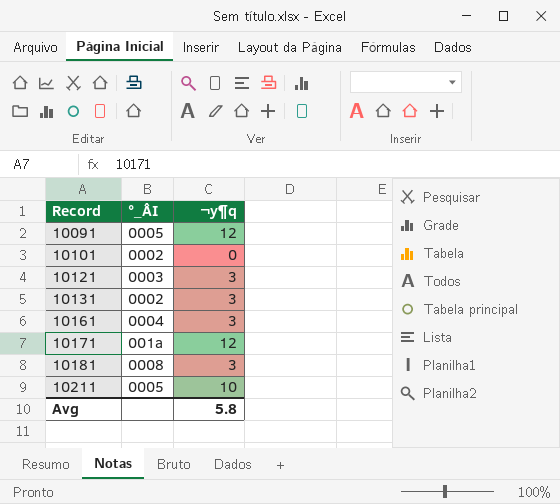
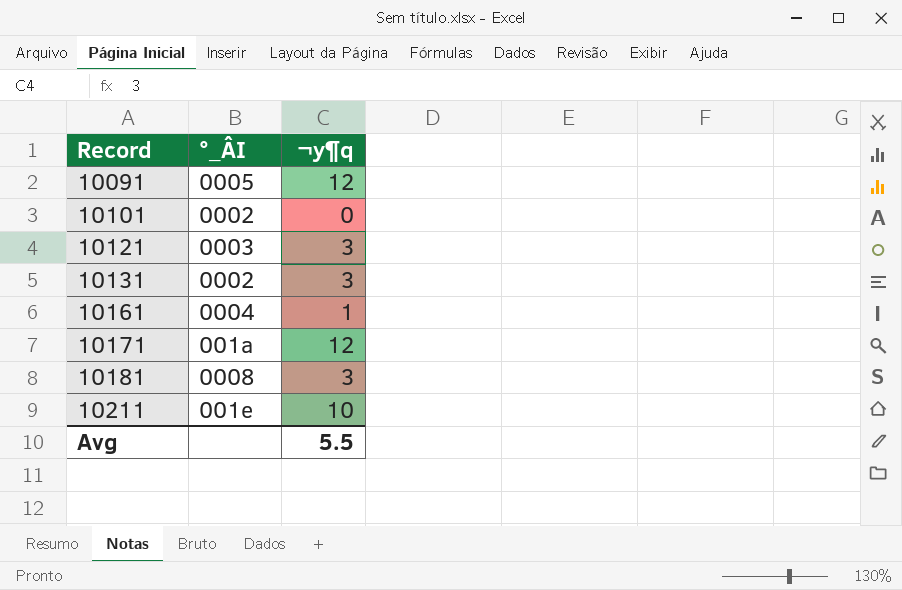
10161 | ¬y¶q: 3 -> 1
10211 | °_ÂI: 0005 -> 001e
Avg | ¬y¶q: 5.8 -> 5.5

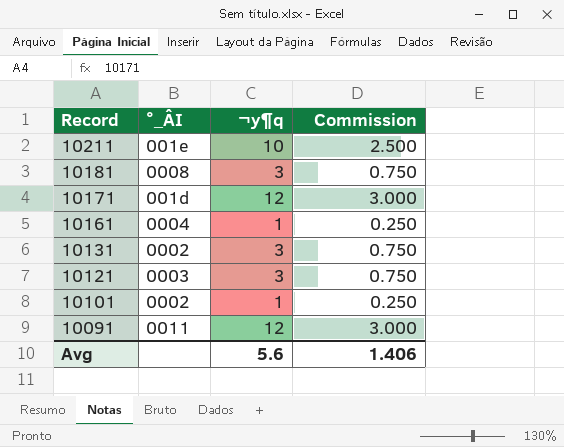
row order: Record ascending -> Record descending
column Commission | formula: none -> [¬y¶q] * 0.25
10171 | °_ÂI: 001a -> 001d
10101 | ¬y¶q: 0 -> 1
10091 | °_ÂI: 0005 -> 0011
Avg | ¬y¶q: 5.5 -> 5.6

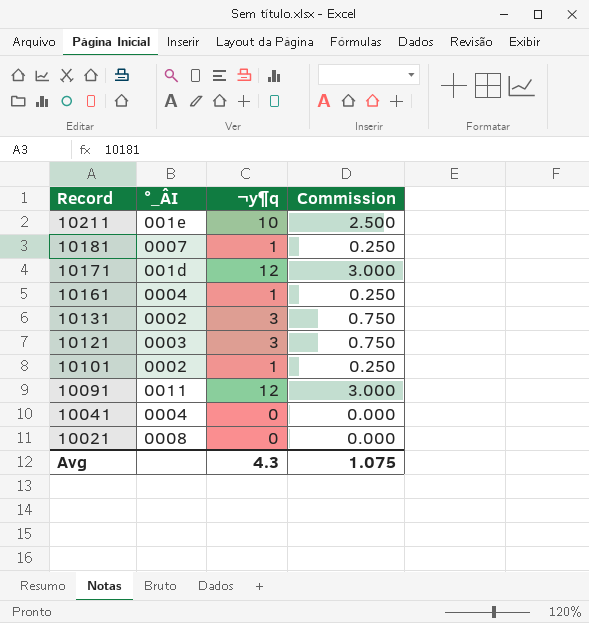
10181 | °_ÂI: 0008 -> 0007
10181 | ¬y¶q: 3 -> 1
10181 | Commission: 0.750 -> 0.250
row 10041: none -> 0004 | 0 | 0.000
row 10021: none -> 0008 | 0 | 0.000
Avg | ¬y¶q: 5.6 -> 4.3
Avg | Commission: 1.406 -> 1.075

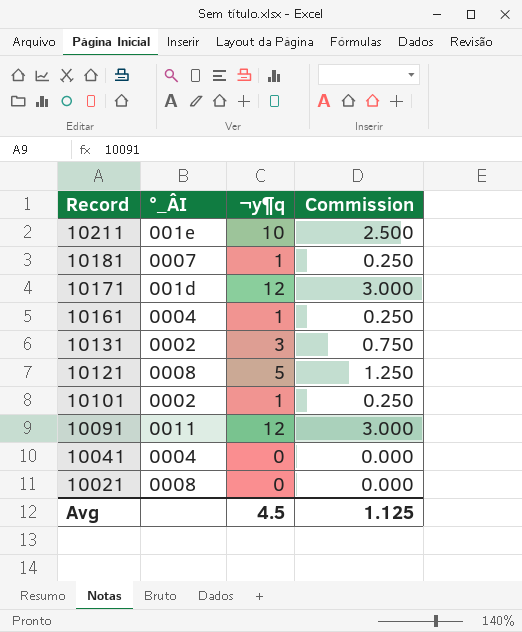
10121 | °_ÂI: 0003 -> 0008
10121 | ¬y¶q: 3 -> 5
10121 | Commission: 0.750 -> 1.250
Avg | ¬y¶q: 4.3 -> 4.5
Avg | Commission: 1.075 -> 1.125

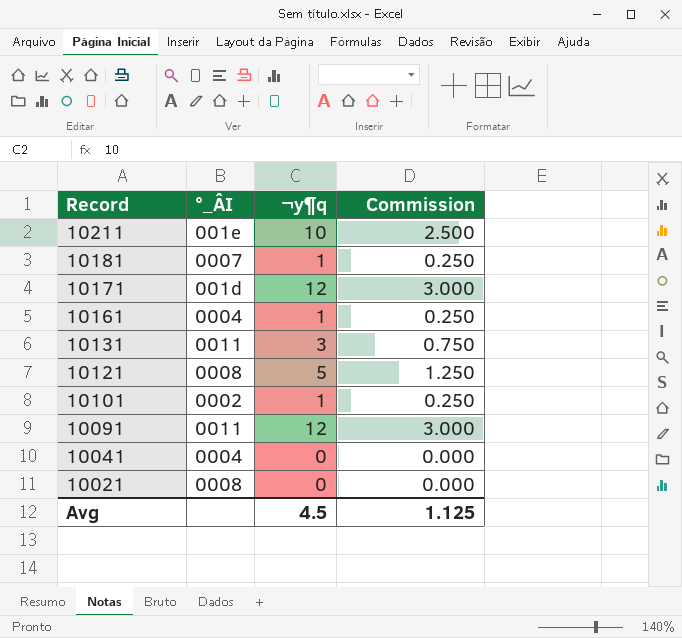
10131 | °_ÂI: 0002 -> 0011

